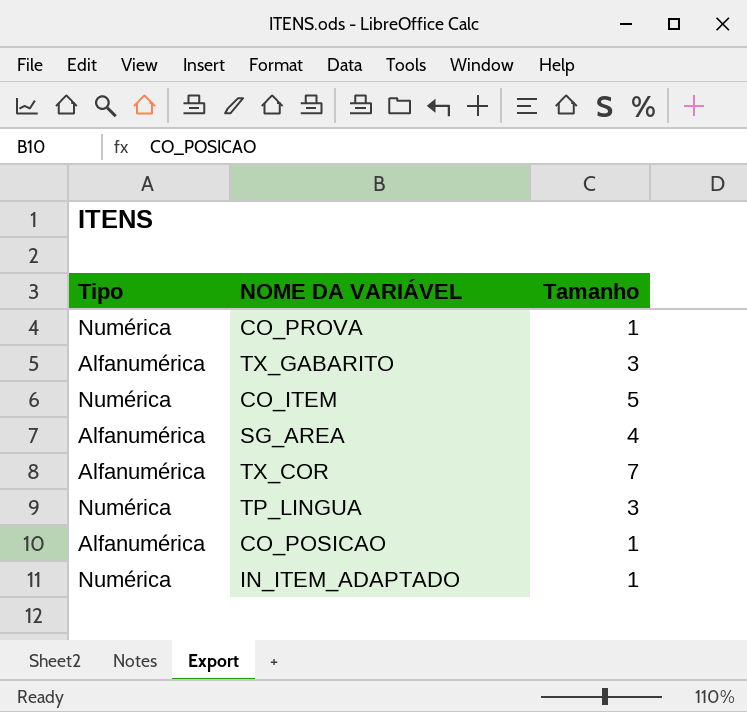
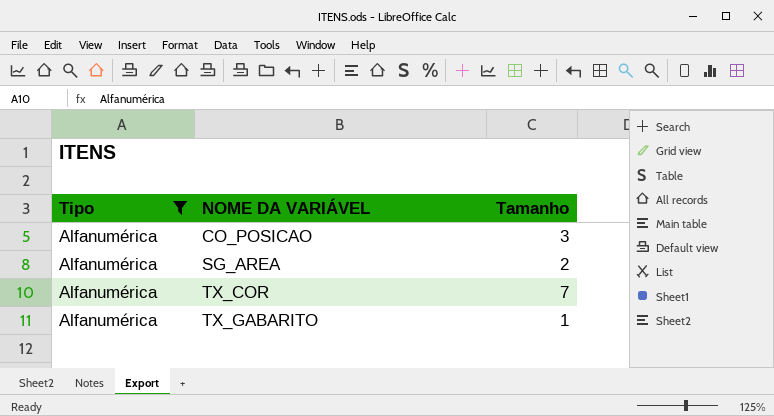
filter: none -> Tipo = Alfanumérica
row order: none -> NOME DA VARIÁVEL ascending
CO_POSICAO | Tamanho: 1 -> 3
SG_AREA | Tamanho: 4 -> 2
TX_GABARITO | Tamanho: 3 -> 1

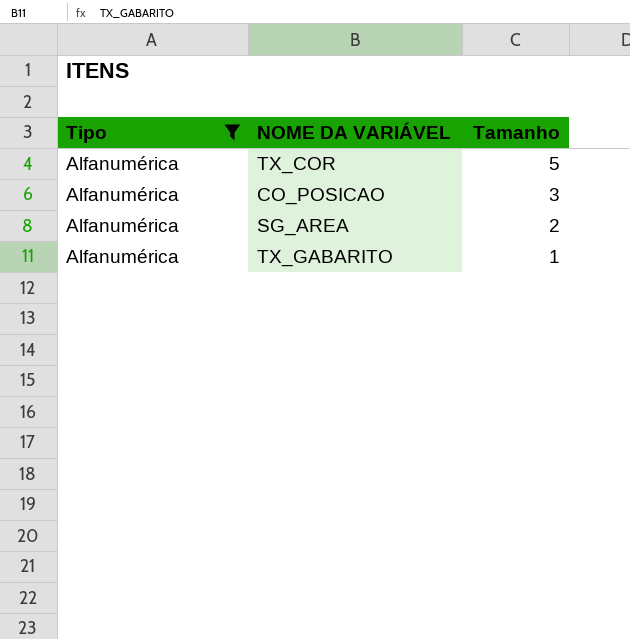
row order: NOME DA VARIÁVEL ascending -> Tamanho descending
TX_COR | Tamanho: 7 -> 5

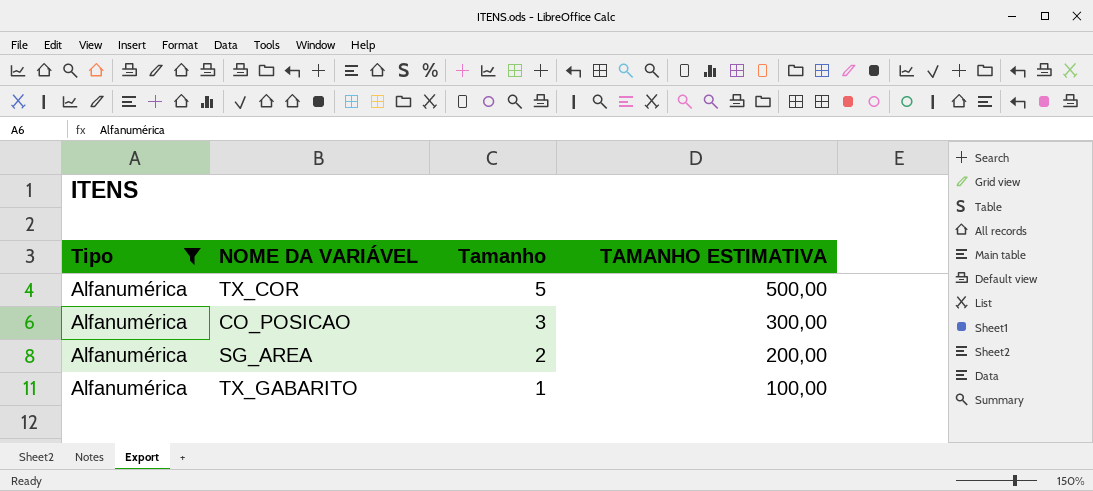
column TAMANHO ESTIMATIVA | formula: none -> [Tamanho] * 100

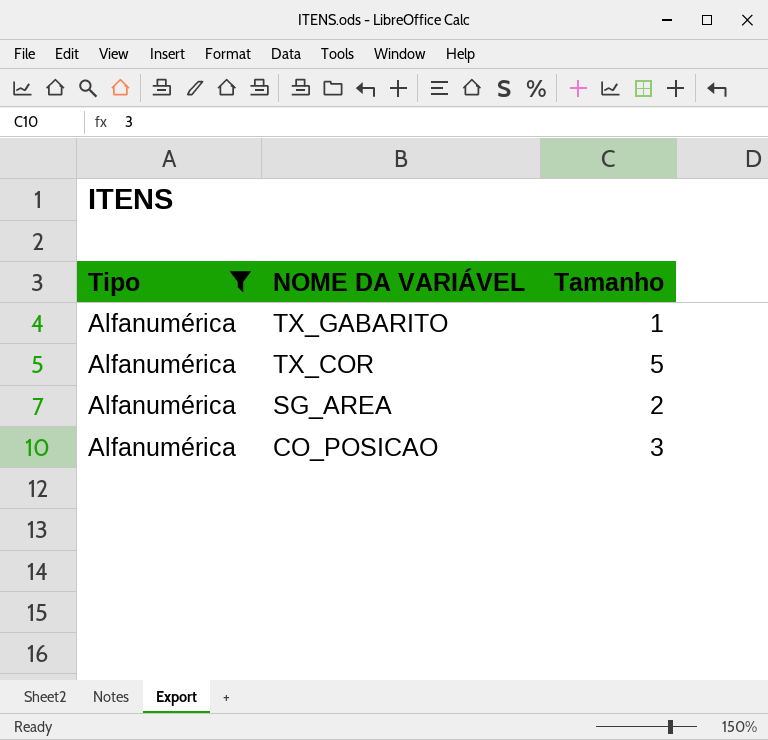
row order: Tamanho descending -> NOME DA VARIÁVEL descending
column TAMANHO ESTIMATIVA | formula: [Tamanho] * 100 -> none

